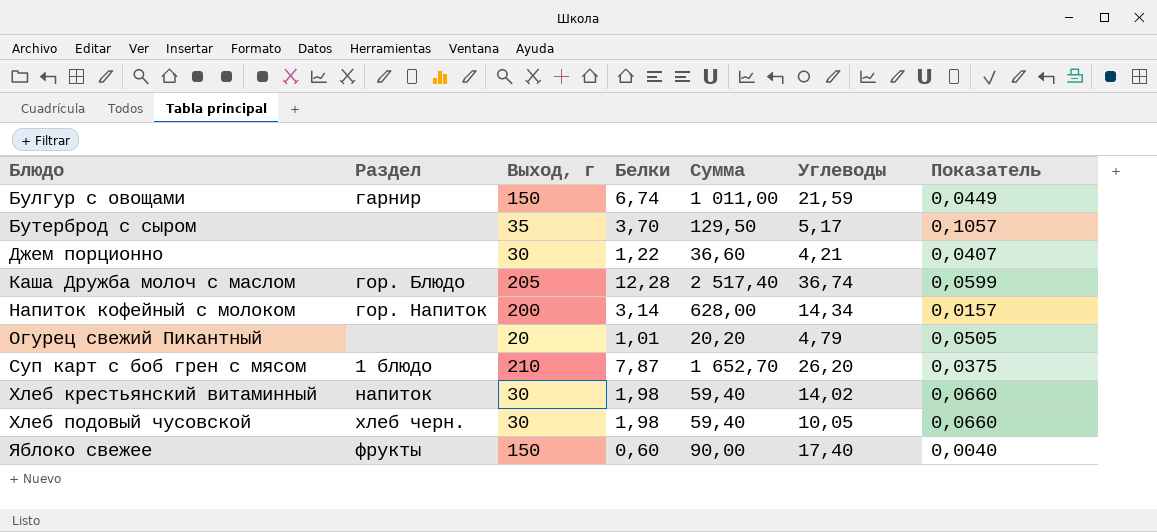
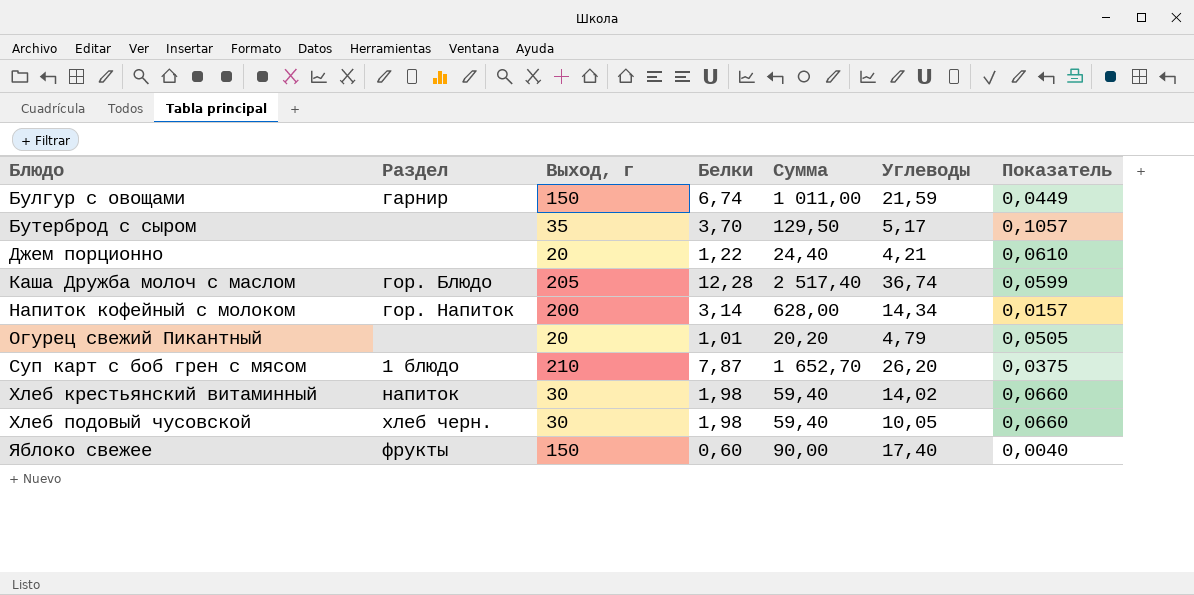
Джем порционно | Выход, г: 30 -> 20
Джем порционно | Сумма: 36,60 -> 24,40
Джем порционно | Показатель: 0,0407 -> 0,0610

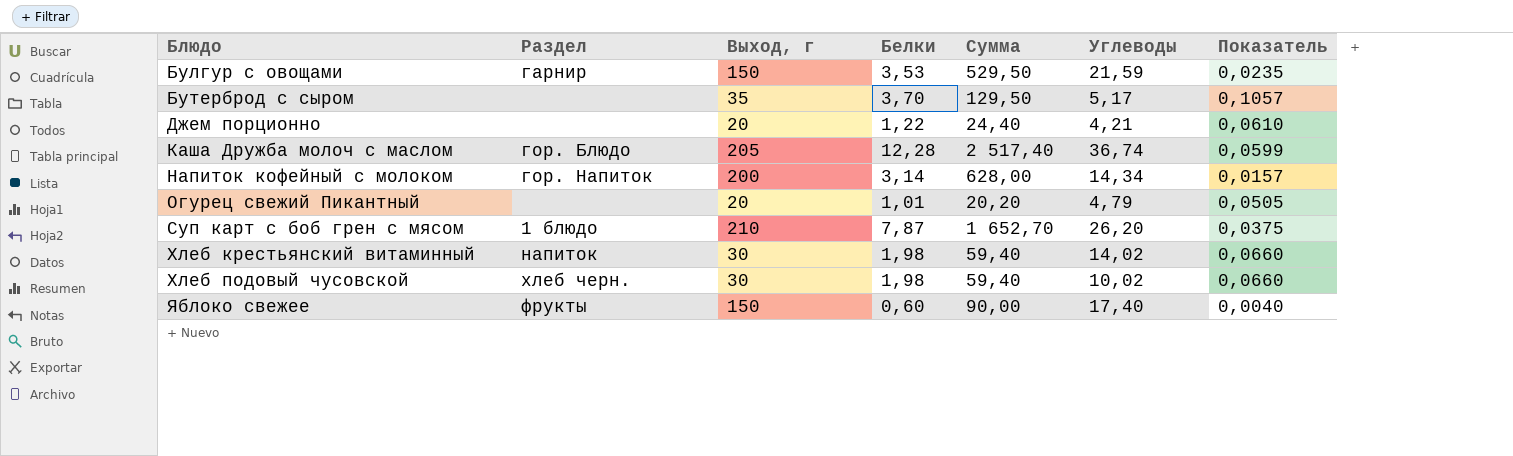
Булгур с овощами | Белки: 6,74 -> 3,53
Булгур с овощами | Сумма: 1 011,00 -> 529,50
Булгур с овощами | Показатель: 0,0449 -> 0,0235
Хлеб подовый чусовской | Углеводы: 10,05 -> 10,02

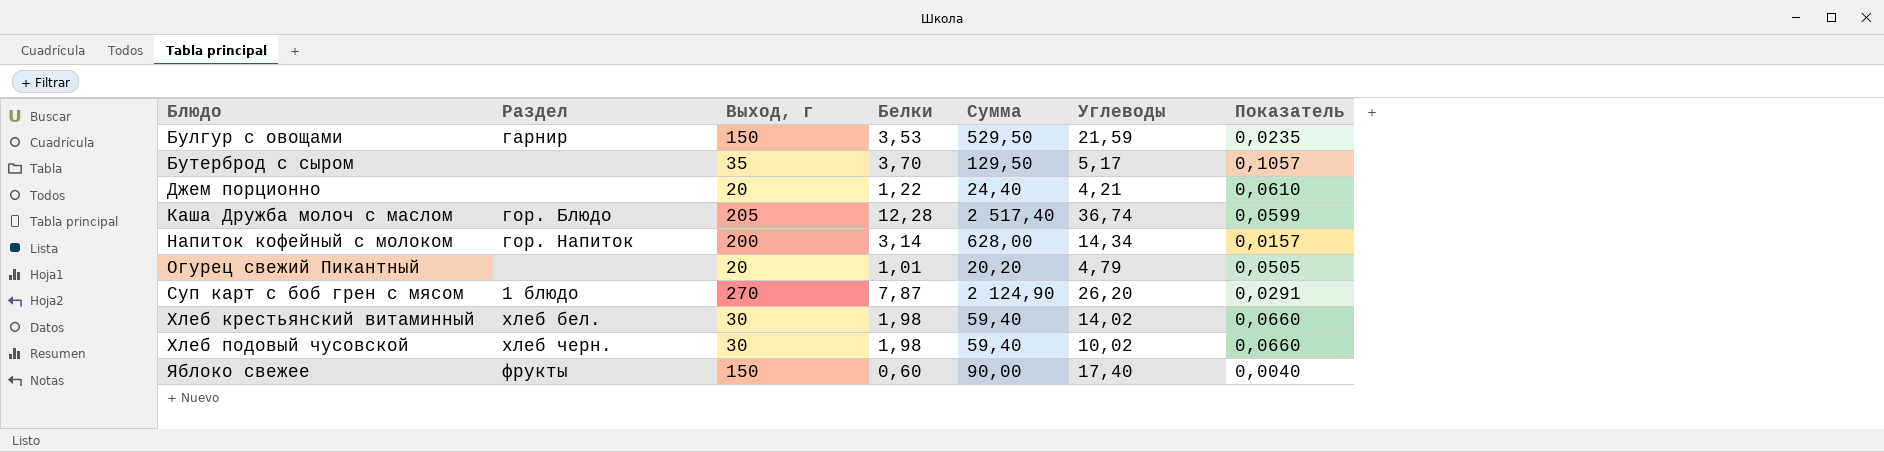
Суп карт с боб грен с мясом | Выход, г: 210 -> 270
Суп карт с боб грен с мясом | Сумма: 1 652,70 -> 2 124,90
Суп карт с боб грен с мясом | Показатель: 0,0375 -> 0,0291
Хлеб крестьянский витаминный | Раздел: напиток -> хлеб бел.

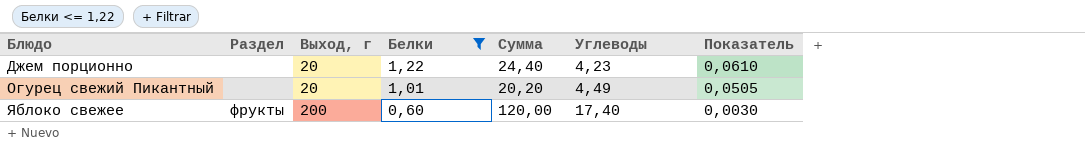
filter: none -> Белки <= 1,22
Джем порционно | Углеводы: 4,21 -> 4,23
Огурец свежий Пикантный | Углеводы: 4,79 -> 4,49
Яблоко свежее | Выход, г: 150 -> 200
Яблоко свежее | Сумма: 90,00 -> 120,00
Яблоко свежее | Показатель: 0,0040 -> 0,0030

